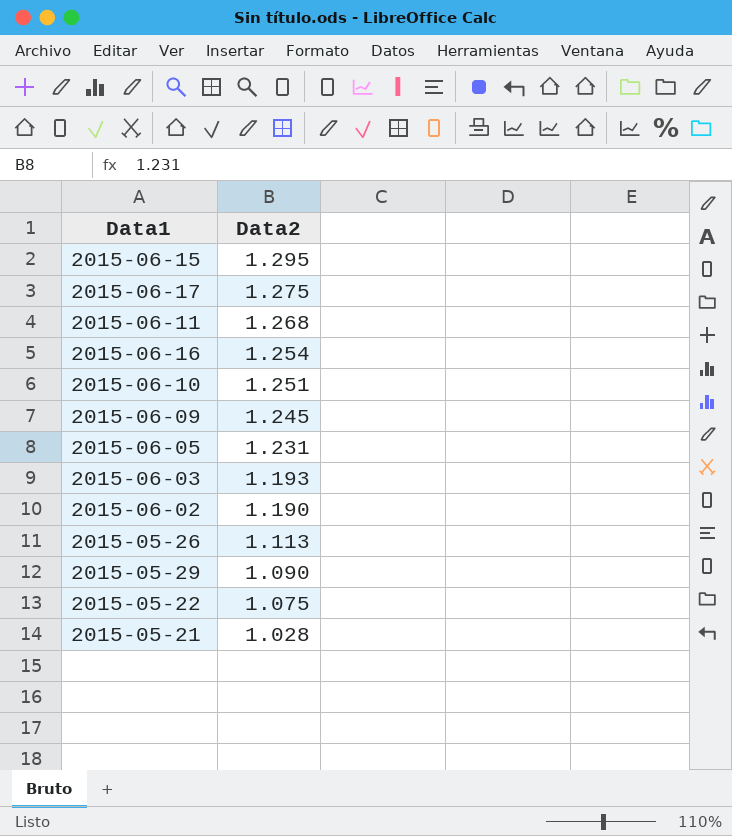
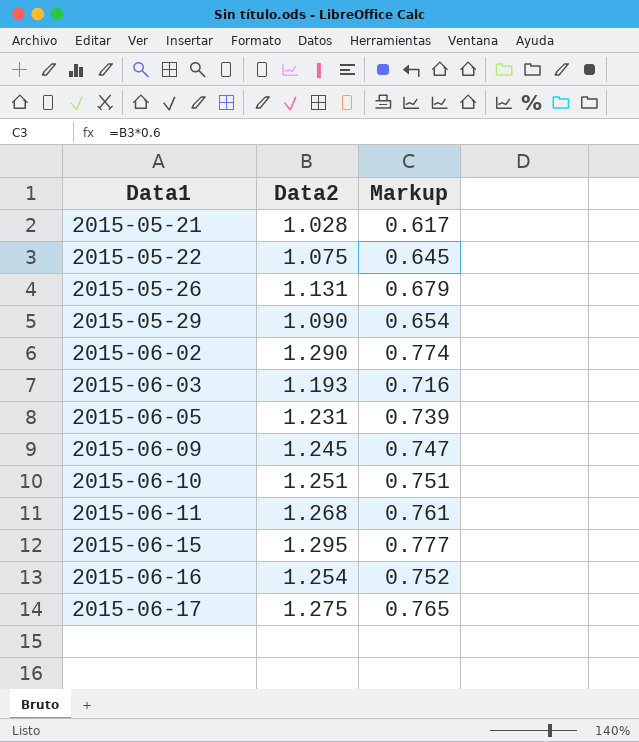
row order: Data2 descending -> Data1 ascending
column Markup | formula: none -> [Data2] * 0.6
2015-05-26 | Data2: 1.113 -> 1.131
2015-06-02 | Data2: 1.190 -> 1.290

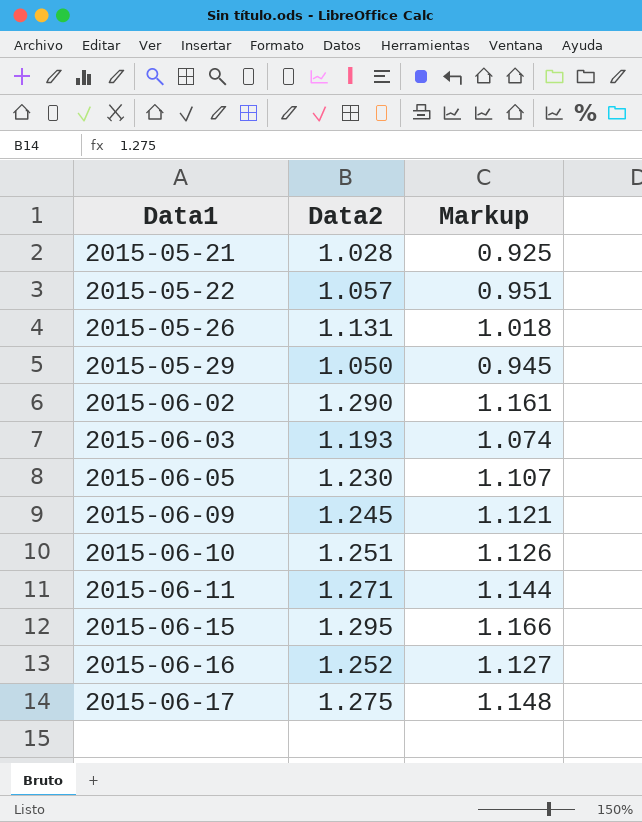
column Markup | formula: [Data2] * 0.6 -> [Data2] * 0.9
2015-05-22 | Data2: 1.075 -> 1.057
2015-05-29 | Data2: 1.090 -> 1.050
2015-06-05 | Data2: 1.231 -> 1.230
2015-06-11 | Data2: 1.268 -> 1.271
2015-06-16 | Data2: 1.254 -> 1.252

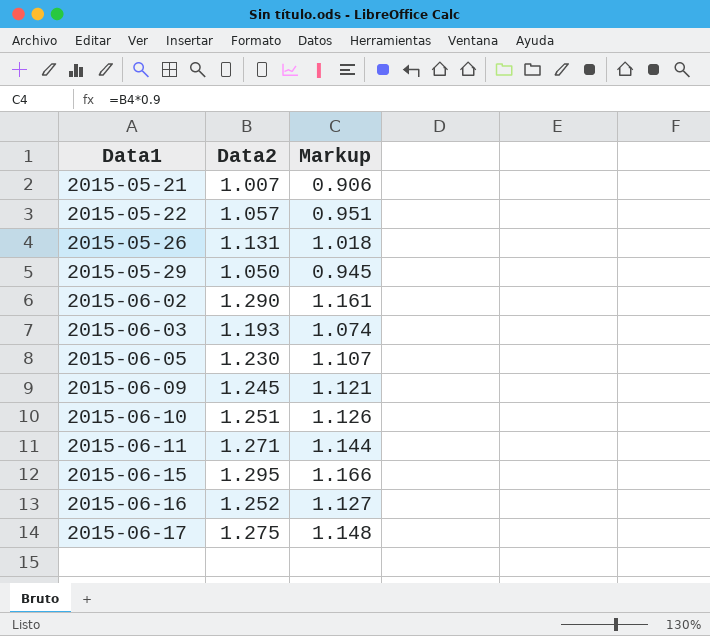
2015-05-21 | Data2: 1.028 -> 1.007
2015-05-21 | Markup: 0.925 -> 0.906

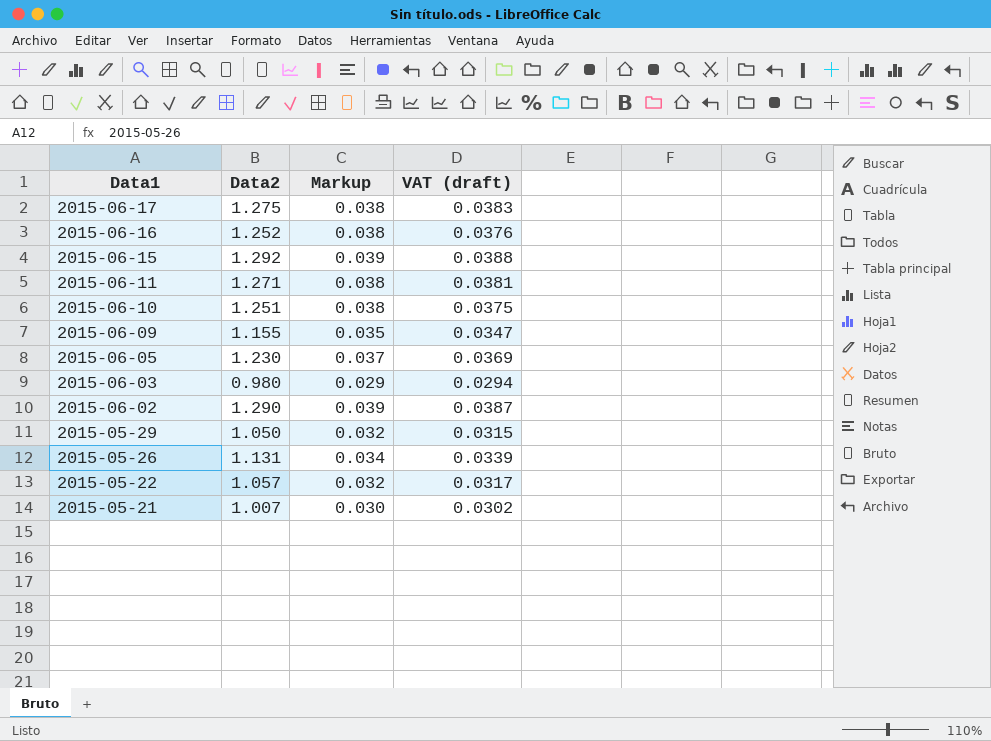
row order: Data1 ascending -> Data1 descending
column Markup | formula: [Data2] * 0.9 -> [Data2] * 0.03
column VAT (draft) | formula: none -> [Data2] * 0.03
2015-06-15 | Data2: 1.295 -> 1.292
2015-06-09 | Data2: 1.245 -> 1.155
2015-06-03 | Data2: 1.193 -> 0.980

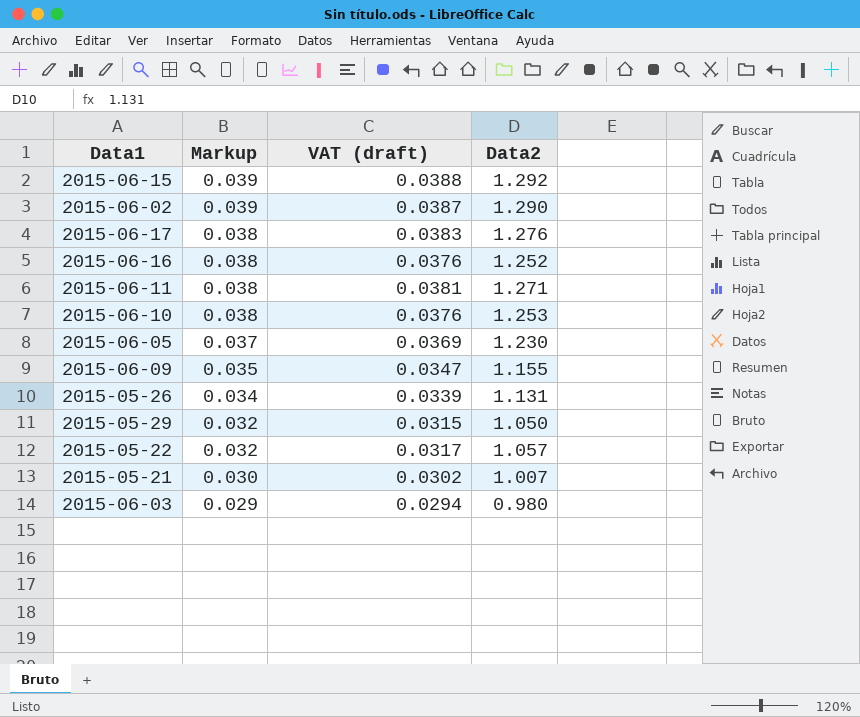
row order: Data1 descending -> Markup descending
column Data2 | position: 2 -> 4
2015-06-17 | Data2: 1.275 -> 1.276
2015-06-10 | VAT (draft): 0.0375 -> 0.0376
2015-06-10 | Data2: 1.251 -> 1.253

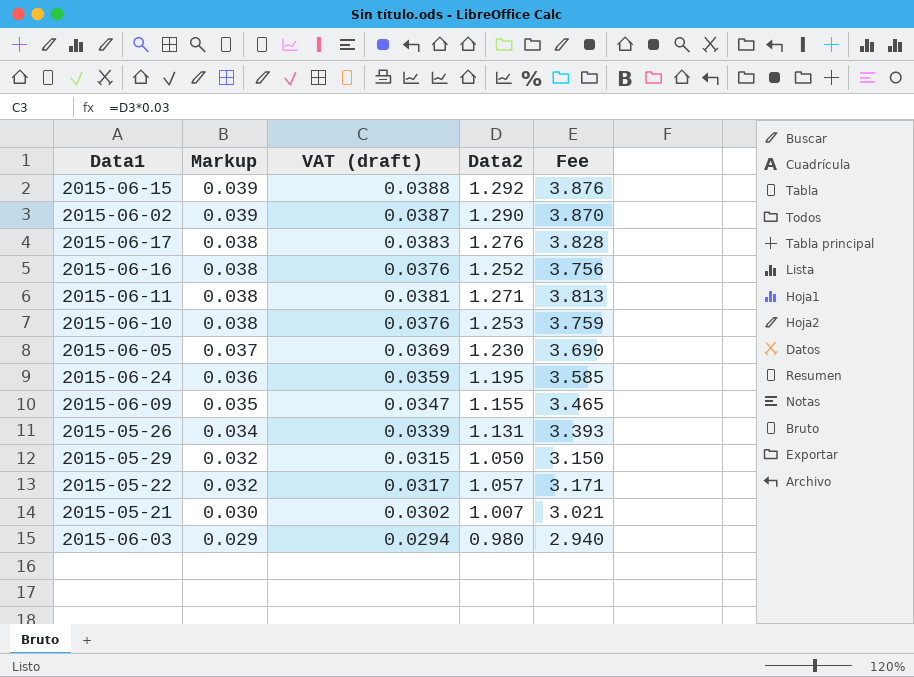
column Fee | formula: none -> [Data2] * 3
row 2015-06-24: none -> 0.036 | 0.0359 | 1.195 | 3.585

